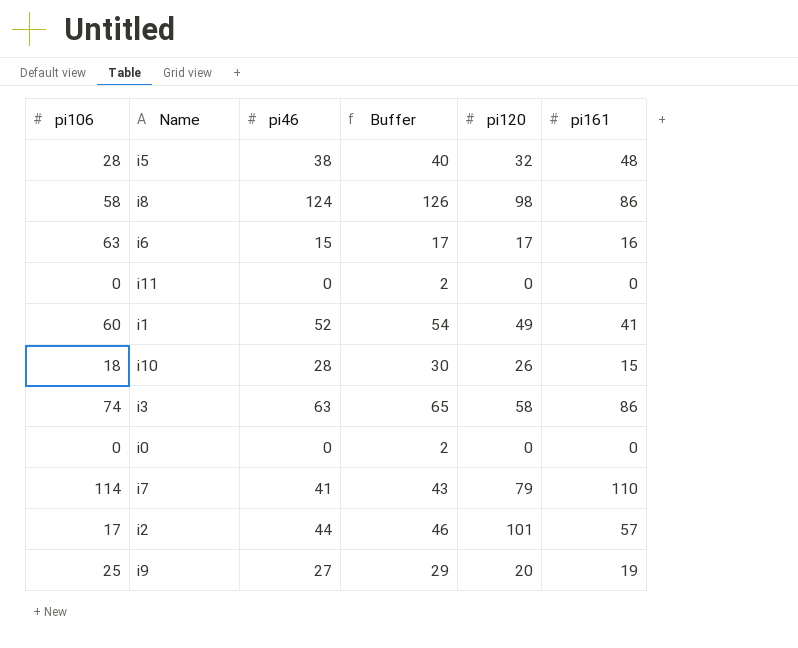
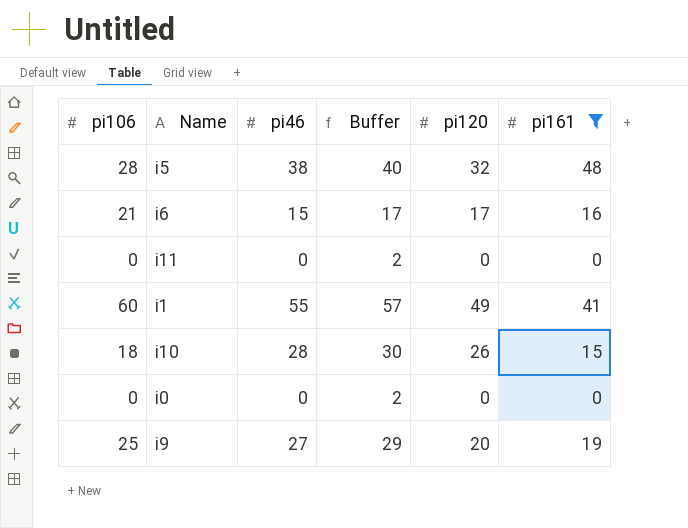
filter: none -> pi161 <= 48
i6 | pi106: 63 -> 21
i1 | pi46: 52 -> 55
i1 | Buffer: 54 -> 57

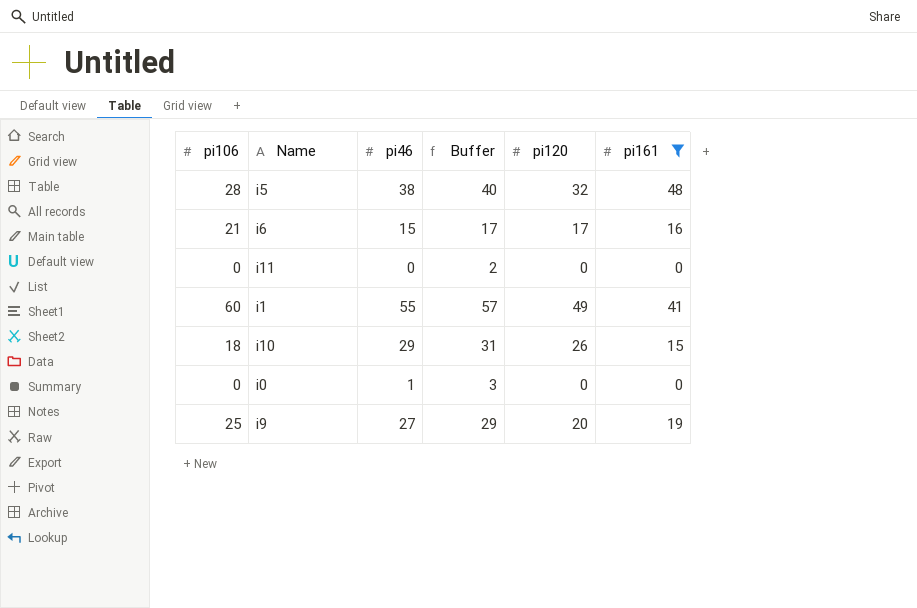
i10 | pi46: 28 -> 29
i10 | Buffer: 30 -> 31
i0 | pi46: 0 -> 1
i0 | Buffer: 2 -> 3

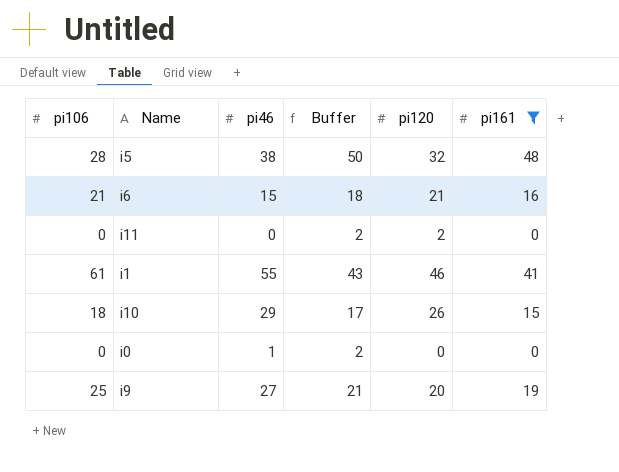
column Buffer | formula: [pi46] + 2 -> [pi161] + 2
i6 | pi120: 17 -> 21
i11 | pi120: 0 -> 2
i1 | pi106: 60 -> 61
i1 | pi120: 49 -> 46

